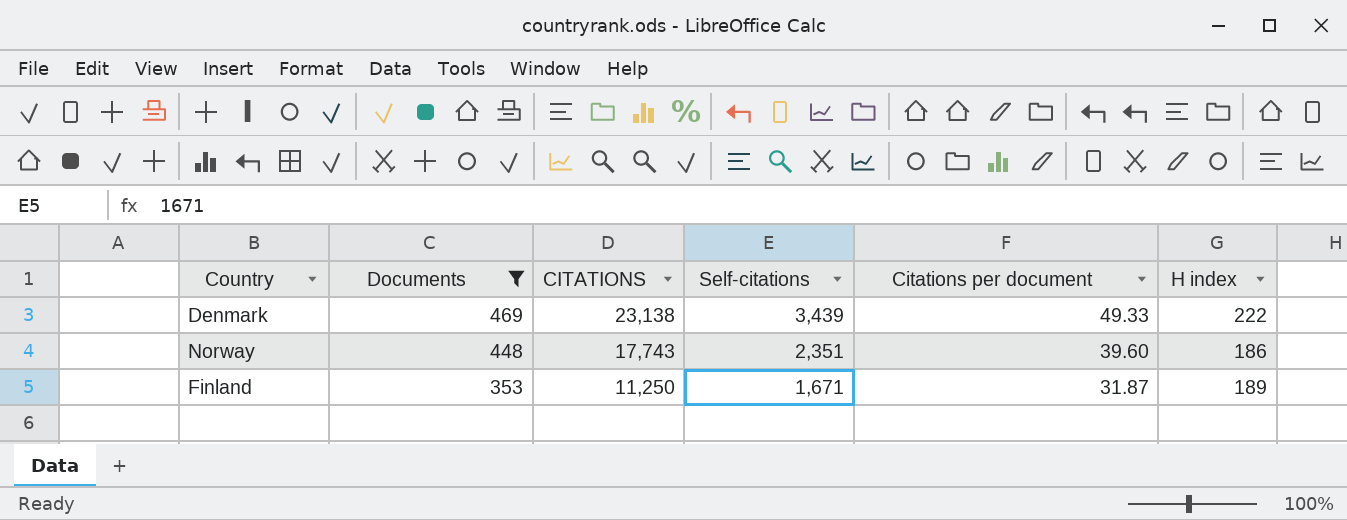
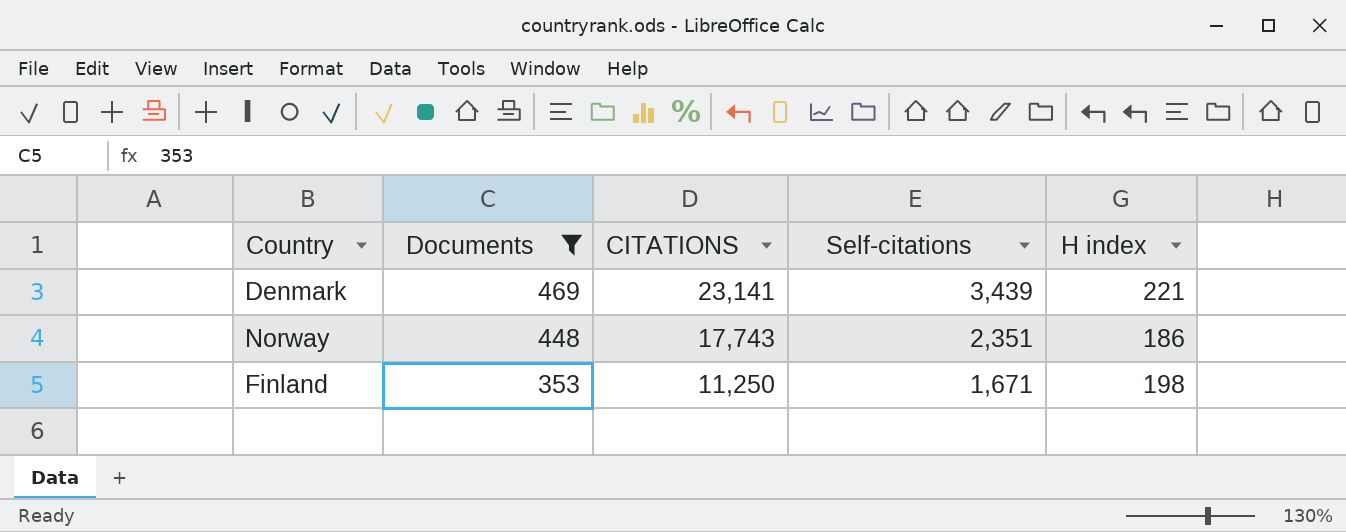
column Citations per document | formula: [CITATIONS] / [Documents] -> none
Denmark | CITATIONS: 23,138 -> 23,141
Denmark | H index: 222 -> 221
Finland | H index: 189 -> 198

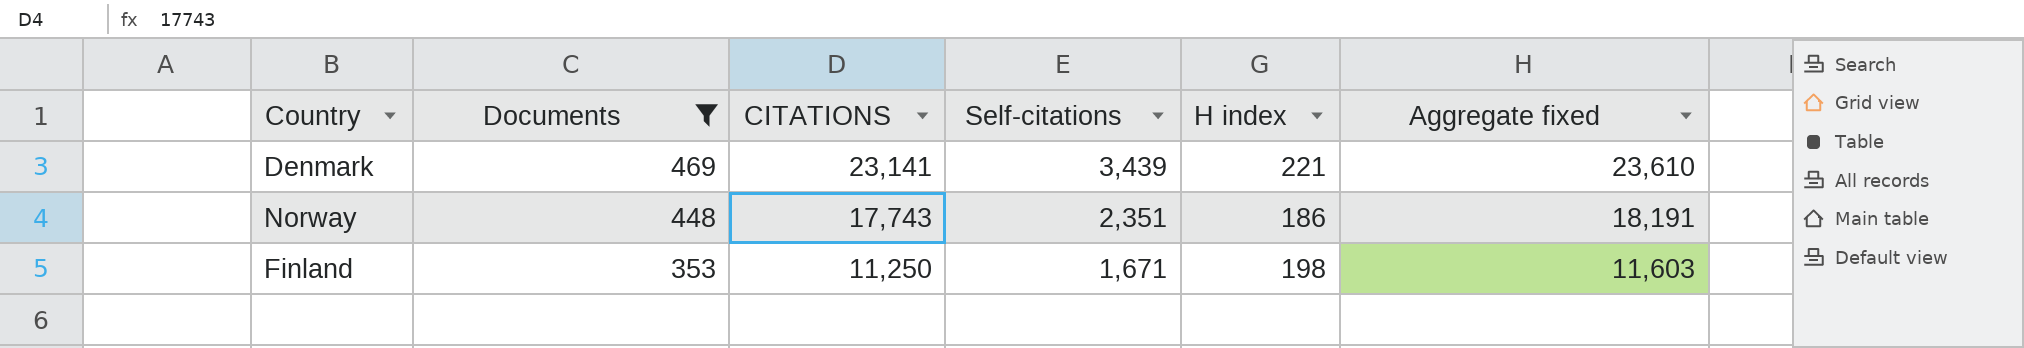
column Aggregate fixed | formula: none -> [Documents] + [CITATIONS]

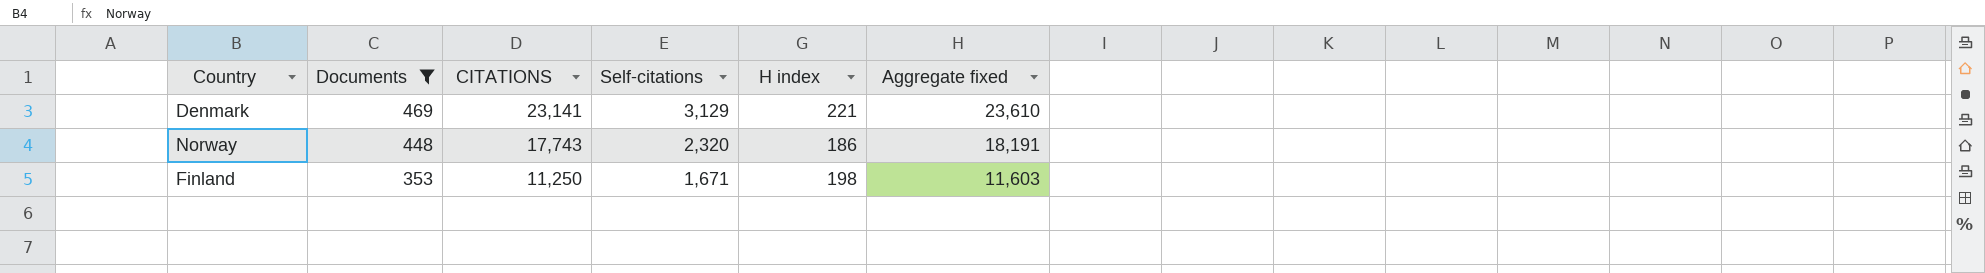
Denmark | Self-citations: 3,439 -> 3,129
Norway | Self-citations: 2,351 -> 2,320

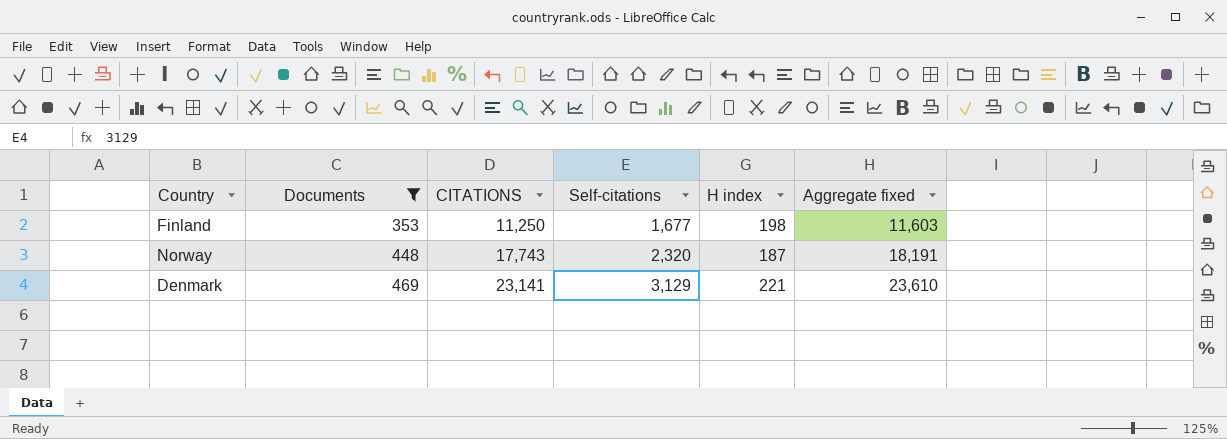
row order: Documents descending -> Documents ascending
Finland | Self-citations: 1,671 -> 1,677
Norway | H index: 186 -> 187

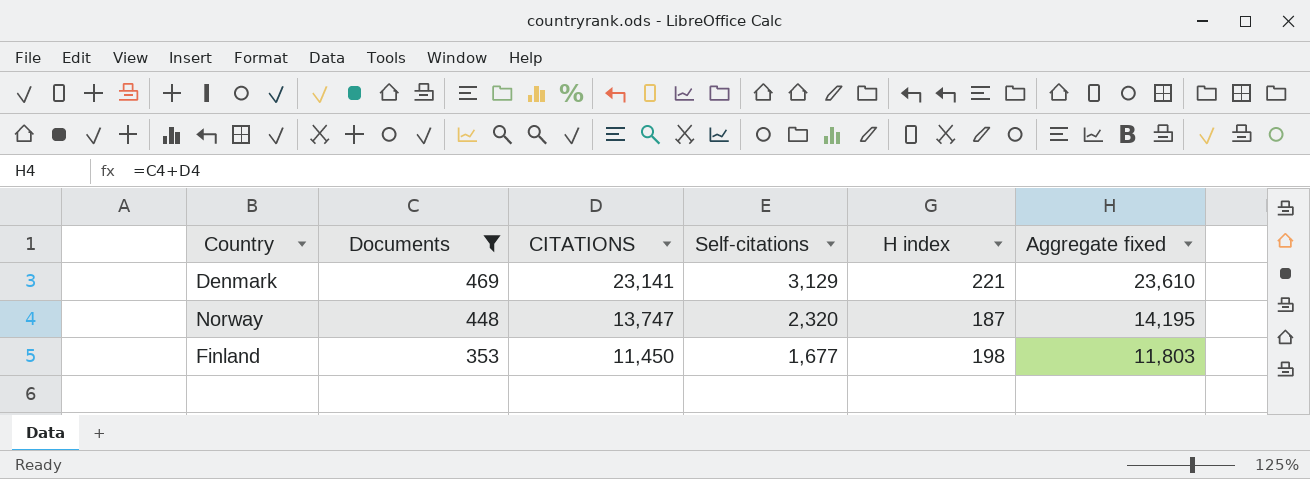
row order: Documents ascending -> Documents descending
Norway | CITATIONS: 17,743 -> 13,747
Norway | Aggregate fixed: 18,191 -> 14,195
Finland | CITATIONS: 11,250 -> 11,450
Finland | Aggregate fixed: 11,603 -> 11,803

